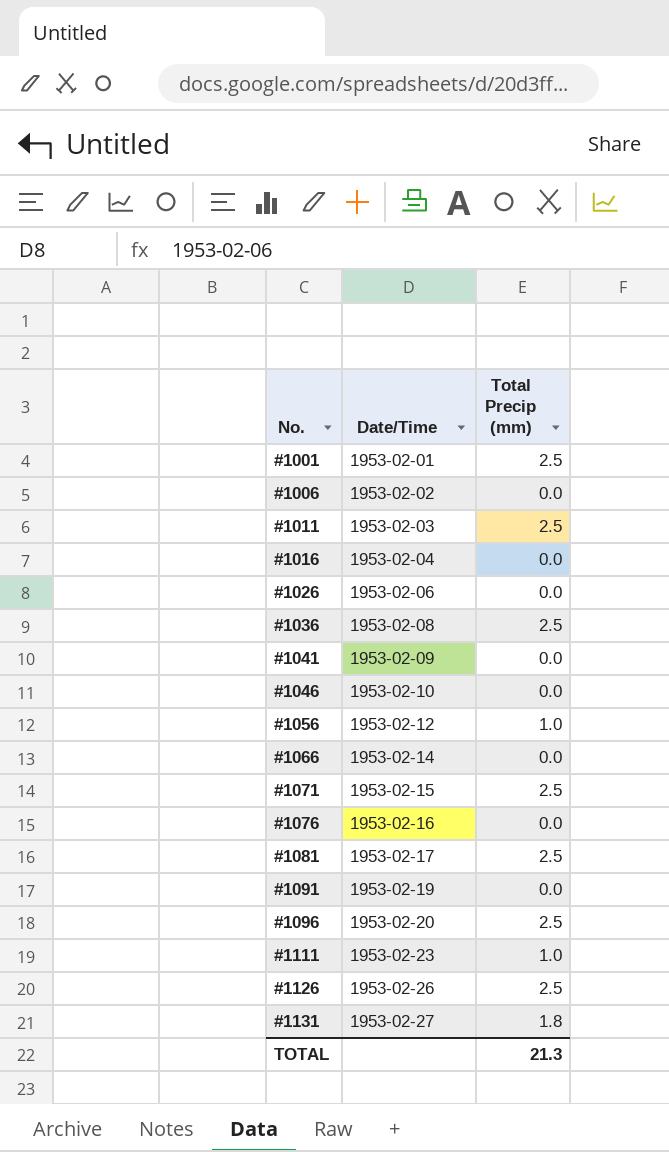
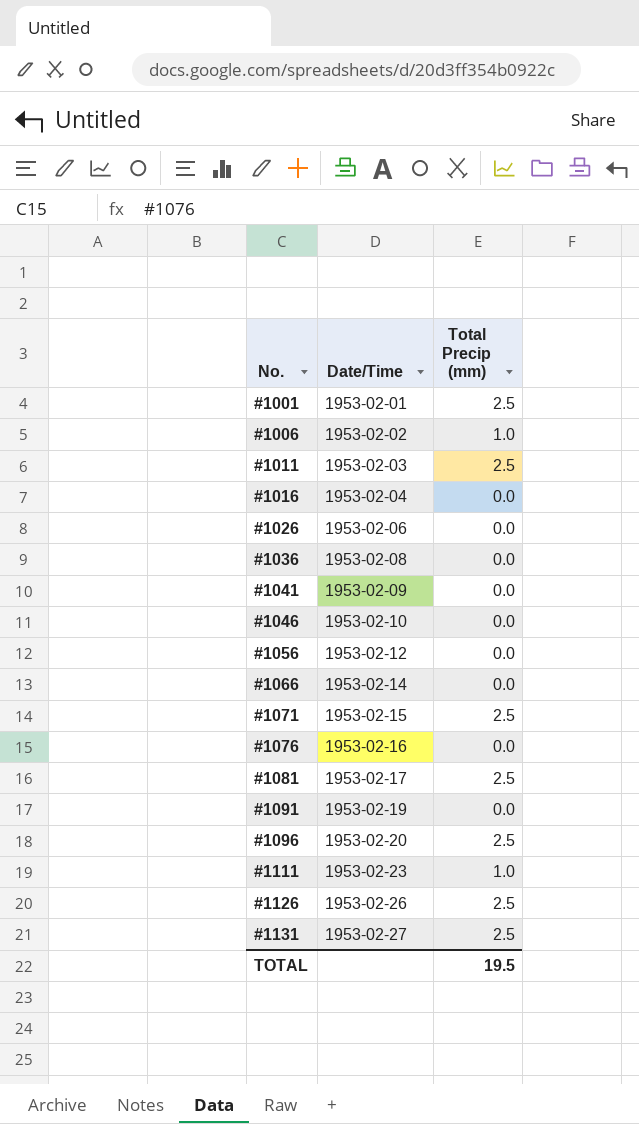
#1006 | Total Precip (mm): 0.0 -> 1.0
#1036 | Total Precip (mm): 2.5 -> 0.0
#1056 | Total Precip (mm): 1.0 -> 0.0
#1131 | Total Precip (mm): 1.8 -> 2.5
TOTAL | Total Precip (mm): 21.3 -> 19.5

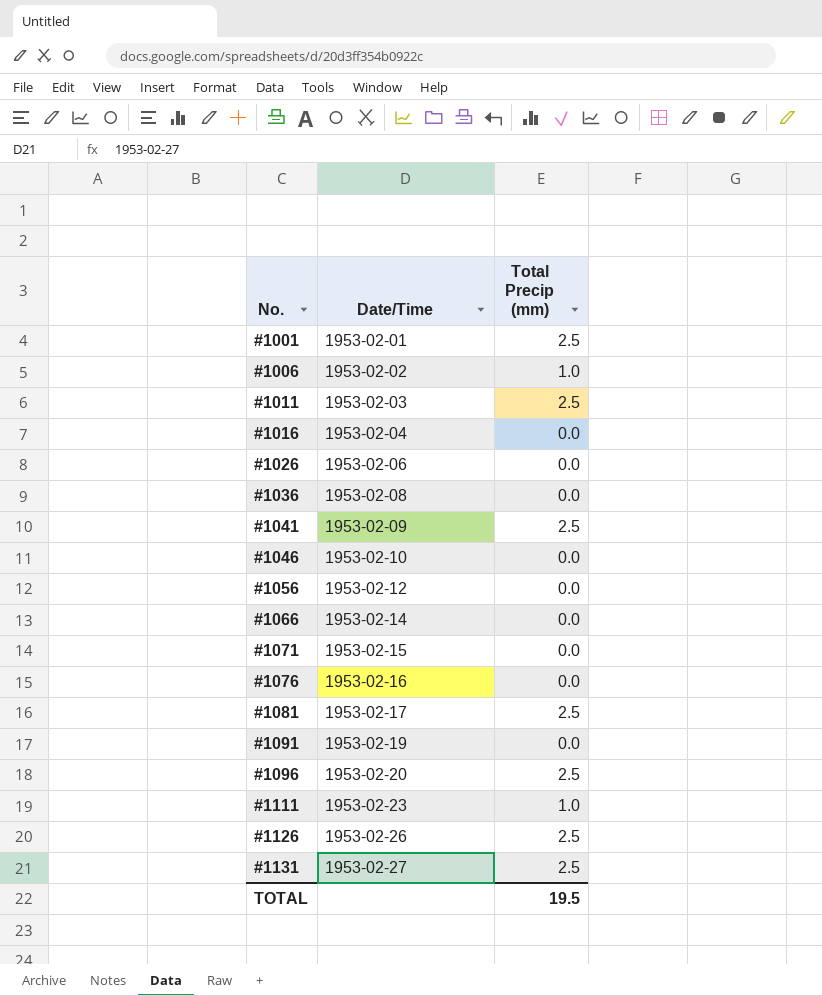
#1041 | Total Precip (mm): 0.0 -> 2.5
#1071 | Total Precip (mm): 2.5 -> 0.0

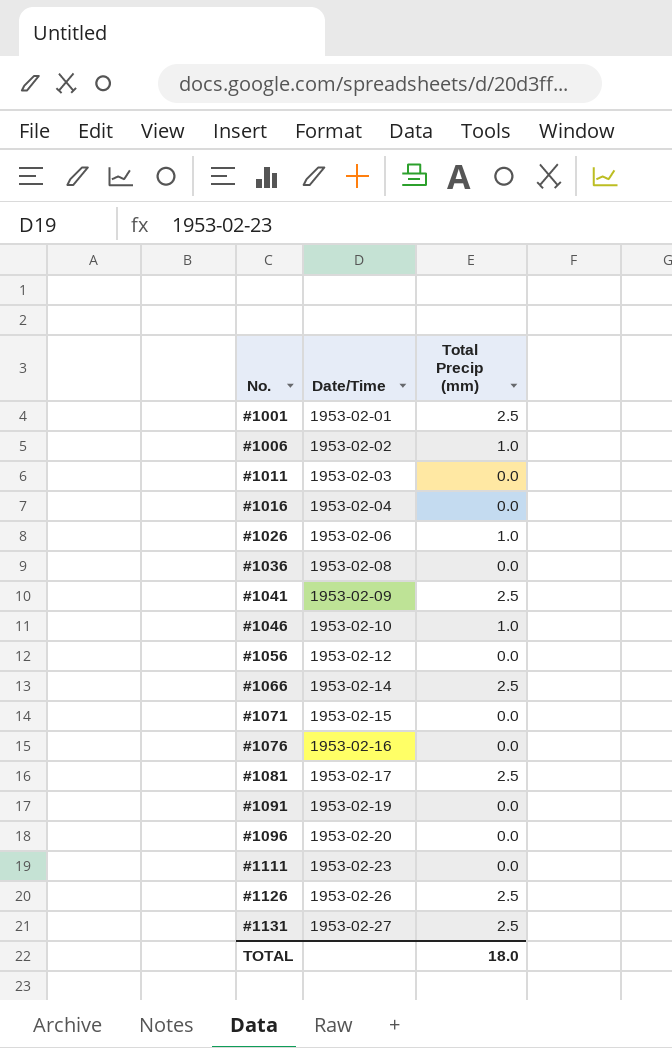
#1011 | Total Precip (mm): 2.5 -> 0.0
#1026 | Total Precip (mm): 0.0 -> 1.0
#1046 | Total Precip (mm): 0.0 -> 1.0
#1066 | Total Precip (mm): 0.0 -> 2.5
#1096 | Total Precip (mm): 2.5 -> 0.0
#1111 | Total Precip (mm): 1.0 -> 0.0
TOTAL | Total Precip (mm): 19.5 -> 18.0

